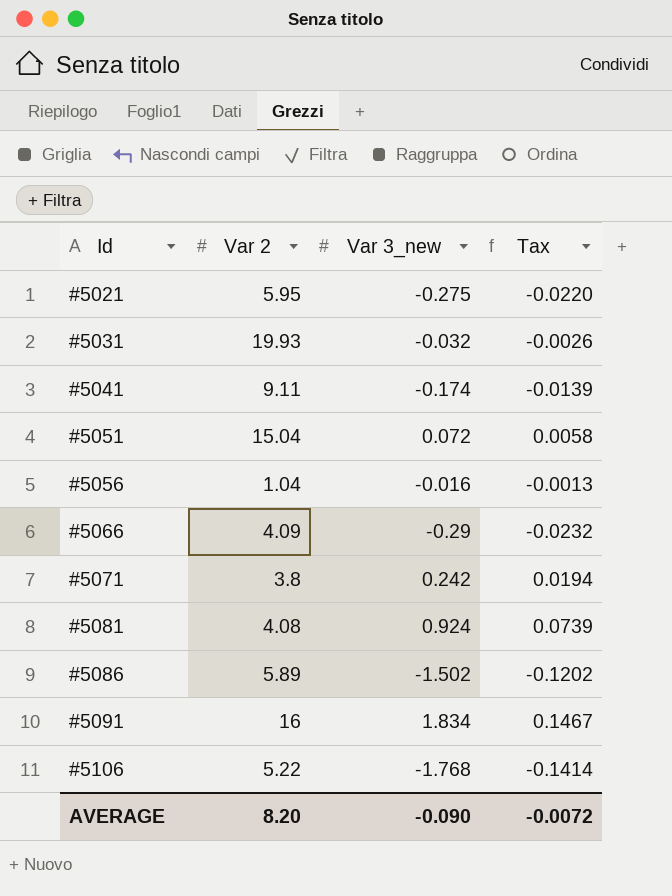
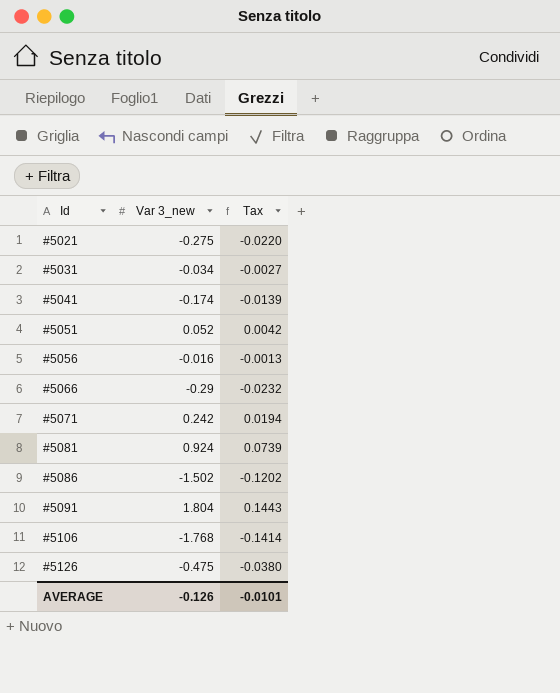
column Var 2 | position: 2 -> none
#5031 | Var 3_new: -0.032 -> -0.034
#5031 | Tax: -0.0026 -> -0.0027
#5051 | Var 3_new: 0.072 -> 0.052
#5051 | Tax: 0.0058 -> 0.0042
#5091 | Var 3_new: 1.834 -> 1.804
#5091 | Tax: 0.1467 -> 0.1443
row #5126: none -> -0.475 | -0.0380
AVERAGE | Var 3_new: -0.090 -> -0.126
AVERAGE | Tax: -0.0072 -> -0.0101

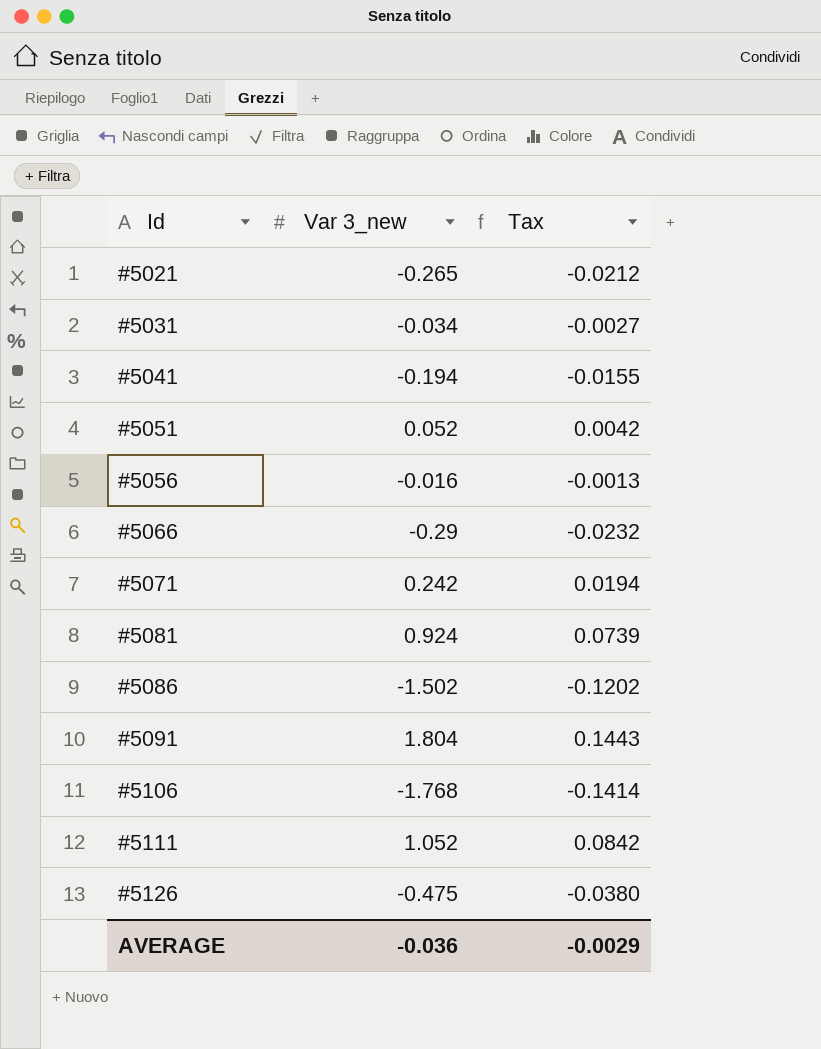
#5021 | Var 3_new: -0.275 -> -0.265
#5021 | Tax: -0.0220 -> -0.0212
#5041 | Var 3_new: -0.174 -> -0.194
#5041 | Tax: -0.0139 -> -0.0155
row #5111: none -> 1.052 | 0.0842
AVERAGE | Var 3_new: -0.126 -> -0.036
AVERAGE | Tax: -0.0101 -> -0.0029

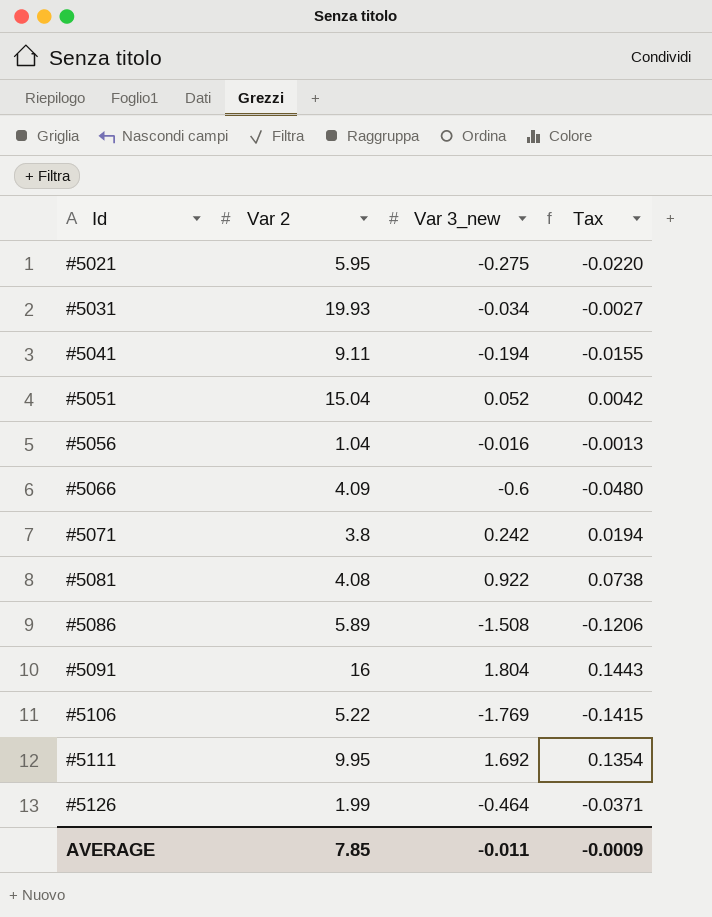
column Var 2 | position: none -> 2
#5021 | Var 3_new: -0.265 -> -0.275
#5021 | Tax: -0.0212 -> -0.0220
#5066 | Var 3_new: -0.29 -> -0.6
#5066 | Tax: -0.0232 -> -0.0480
#5081 | Var 3_new: 0.924 -> 0.922
#5081 | Tax: 0.0739 -> 0.0738
#5086 | Var 3_new: -1.502 -> -1.508
#5086 | Tax: -0.1202 -> -0.1206
#5106 | Var 3_new: -1.768 -> -1.769
#5106 | Tax: -0.1414 -> -0.1415
#5111 | Var 3_new: 1.052 -> 1.692
#5111 | Tax: 0.0842 -> 0.1354
#5126 | Var 3_new: -0.475 -> -0.464
#5126 | Tax: -0.0380 -> -0.0371
AVERAGE | Var 3_new: -0.036 -> -0.011
AVERAGE | Tax: -0.0029 -> -0.0009

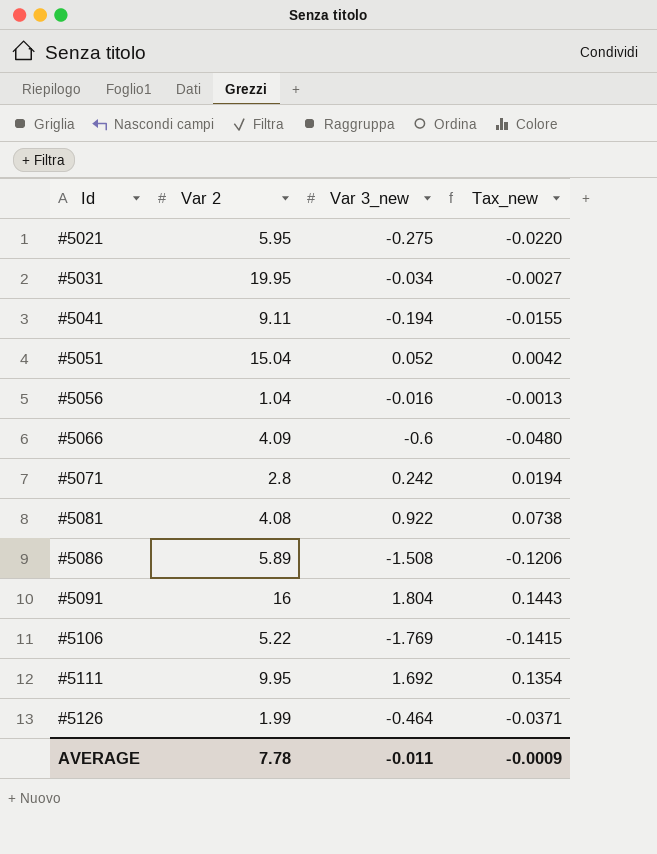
column name: Tax -> Tax_new
#5031 | Var 2: 19.93 -> 19.95
#5071 | Var 2: 3.8 -> 2.8
AVERAGE | Var 2: 7.85 -> 7.78

